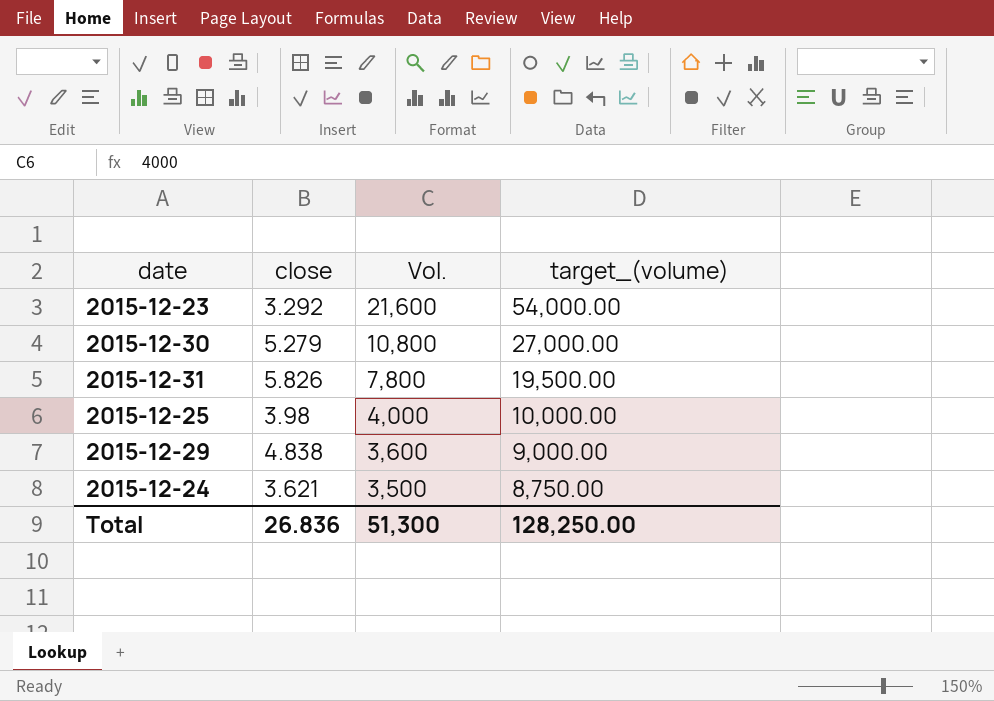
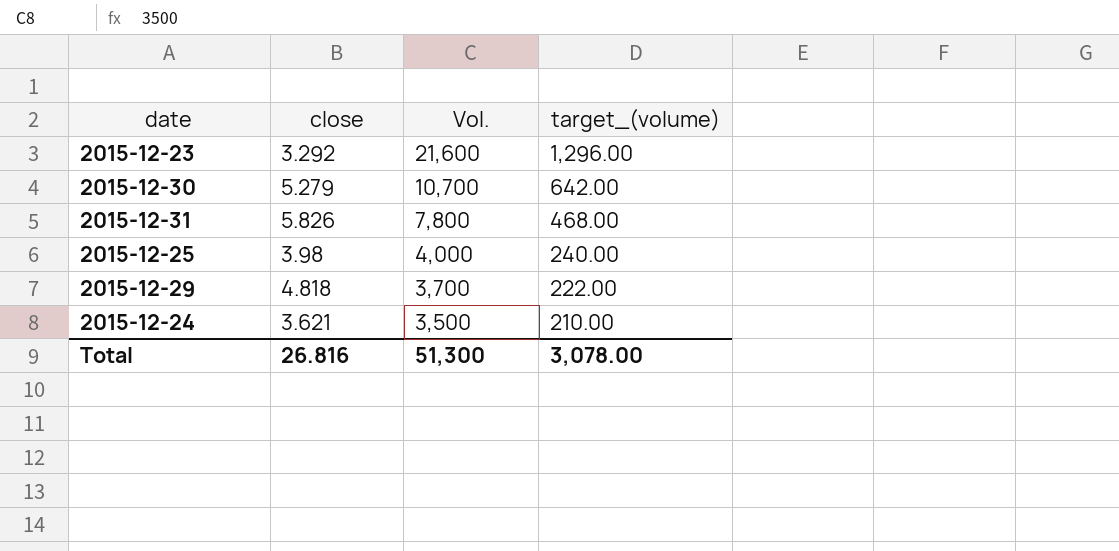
column target_(volume) | formula: [Vol.] * 2.5 -> [Vol.] * 0.06
2015-12-30 | Vol.: 10,800 -> 10,700
2015-12-29 | close: 4.838 -> 4.818
2015-12-29 | Vol.: 3,600 -> 3,700
Total | close: 26.836 -> 26.816
Total | target_(volume): 128,250.00 -> 3,078.00

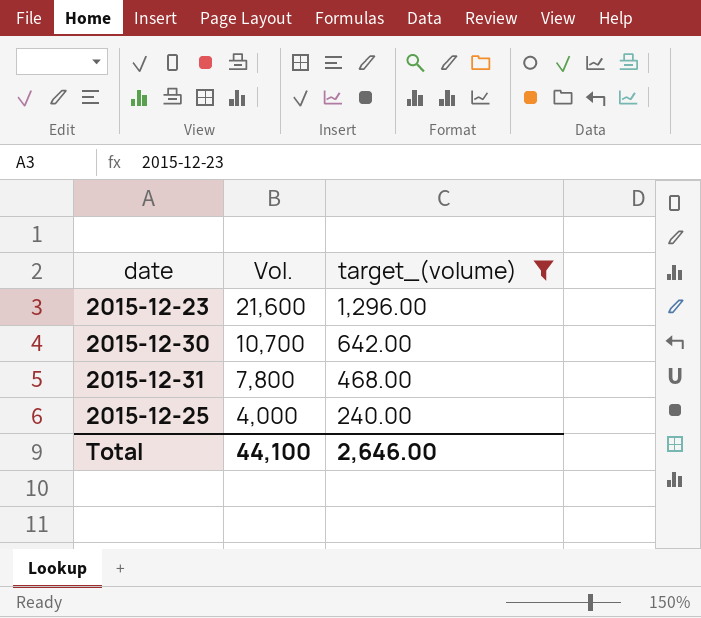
filter: none -> target_(volume) >= 240.00
column close | position: 2 -> none
Total | Vol.: 51,300 -> 44,100
Total | target_(volume): 3,078.00 -> 2,646.00

